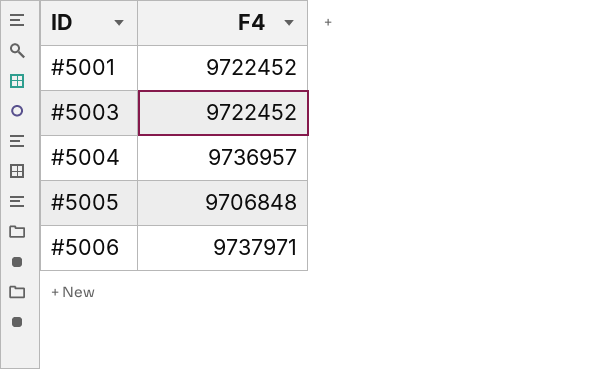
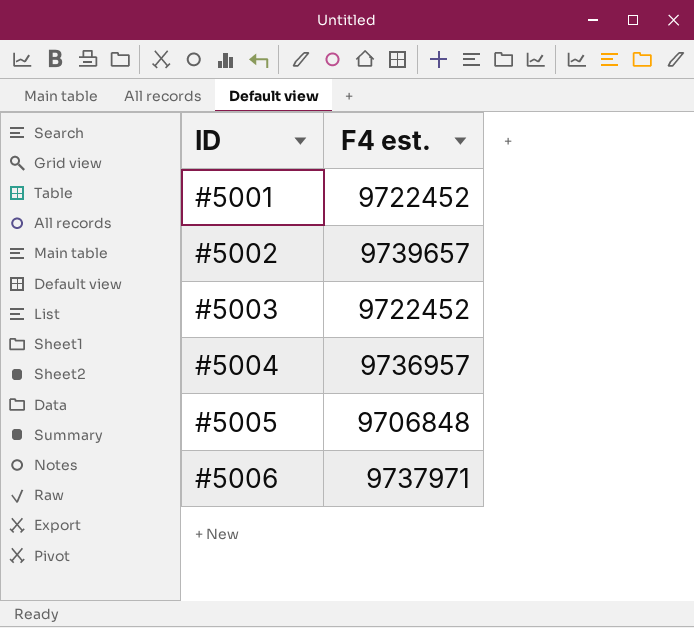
column name: F4 -> F4 est.
row #5002: none -> 9739657

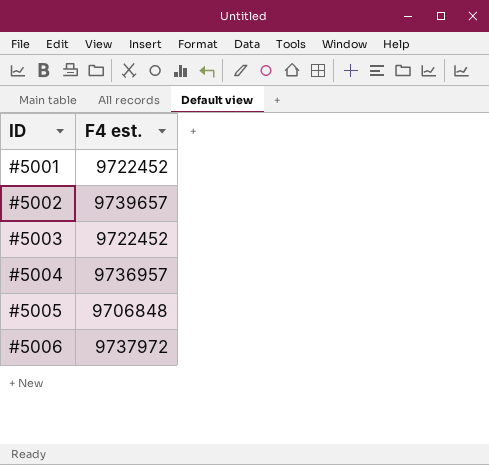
#5006 | F4 est.: 9737971 -> 9737972

